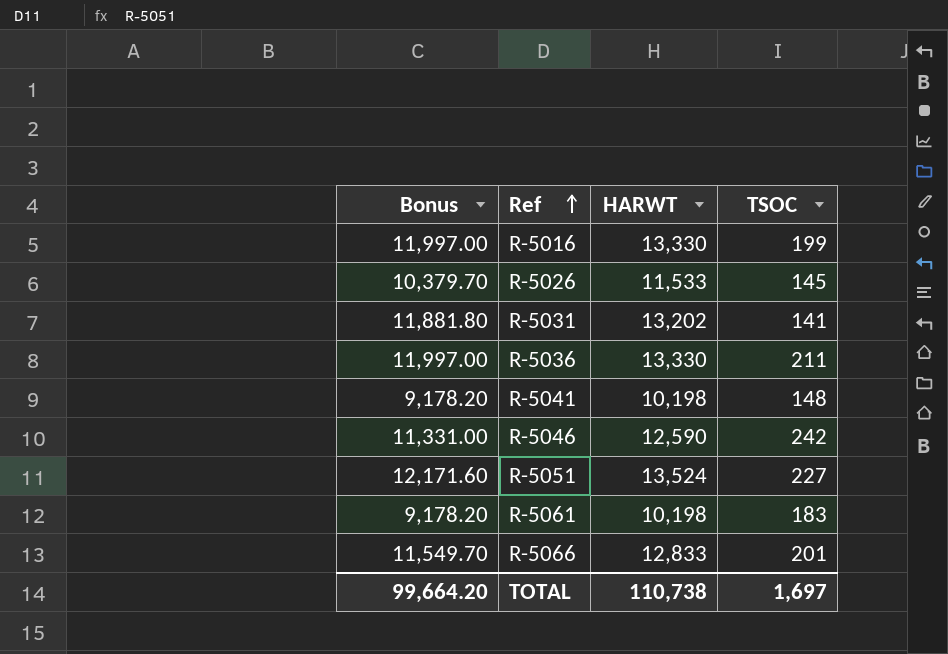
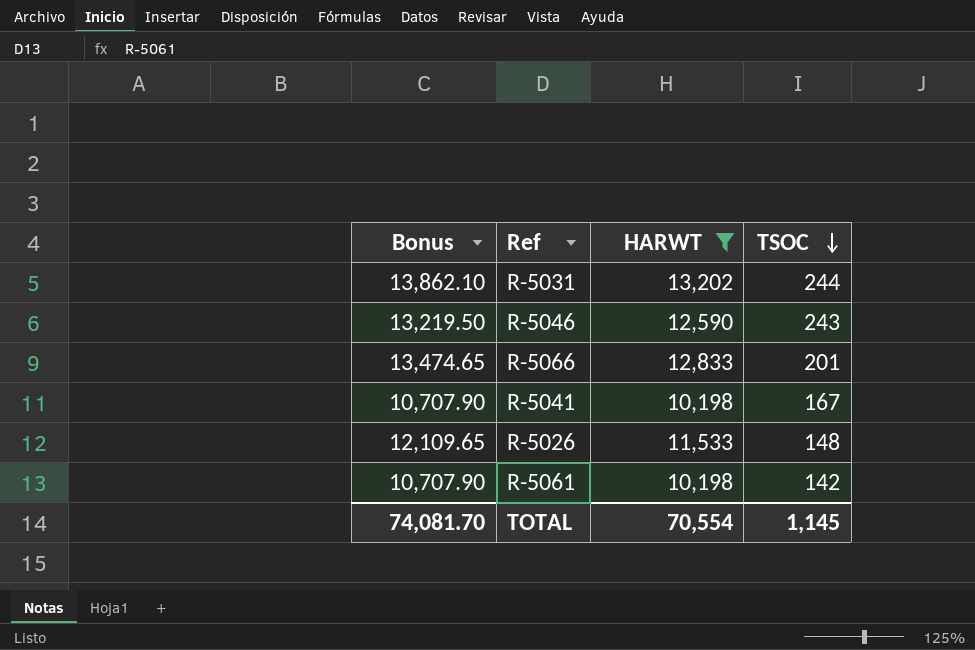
filter: none -> HARWT <= 13,202
row order: Ref ascending -> TSOC descending
column Bonus | formula: [HARWT] * 0.9 -> [HARWT] * 1.05
R-5031 | TSOC: 141 -> 244
R-5046 | TSOC: 242 -> 243
R-5041 | TSOC: 148 -> 167
R-5026 | TSOC: 145 -> 148
R-5061 | TSOC: 183 -> 142
TOTAL | Bonus: 99,664.20 -> 74,081.70
TOTAL | HARWT: 110,738 -> 70,554
TOTAL | TSOC: 1,697 -> 1,145

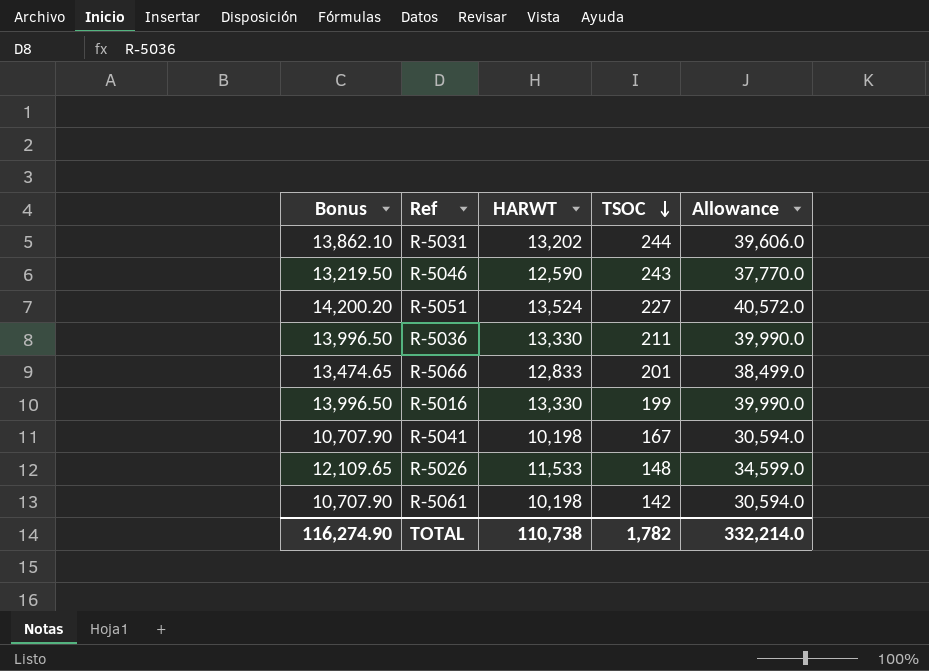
filter: HARWT <= 13,202 -> none
column Allowance | formula: none -> [HARWT] * 3
TOTAL | Bonus: 74,081.70 -> 116,274.90
TOTAL | HARWT: 70,554 -> 110,738
TOTAL | TSOC: 1,145 -> 1,782

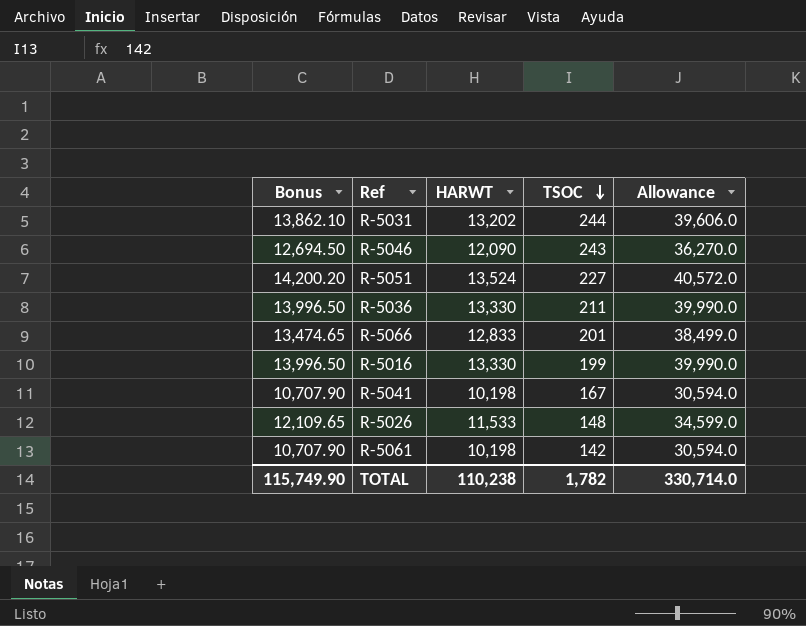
R-5046 | Bonus: 13,219.50 -> 12,694.50
R-5046 | HARWT: 12,590 -> 12,090
R-5046 | Allowance: 37,770.0 -> 36,270.0
TOTAL | Bonus: 116,274.90 -> 115,749.90
TOTAL | HARWT: 110,738 -> 110,238
TOTAL | Allowance: 332,214.0 -> 330,714.0

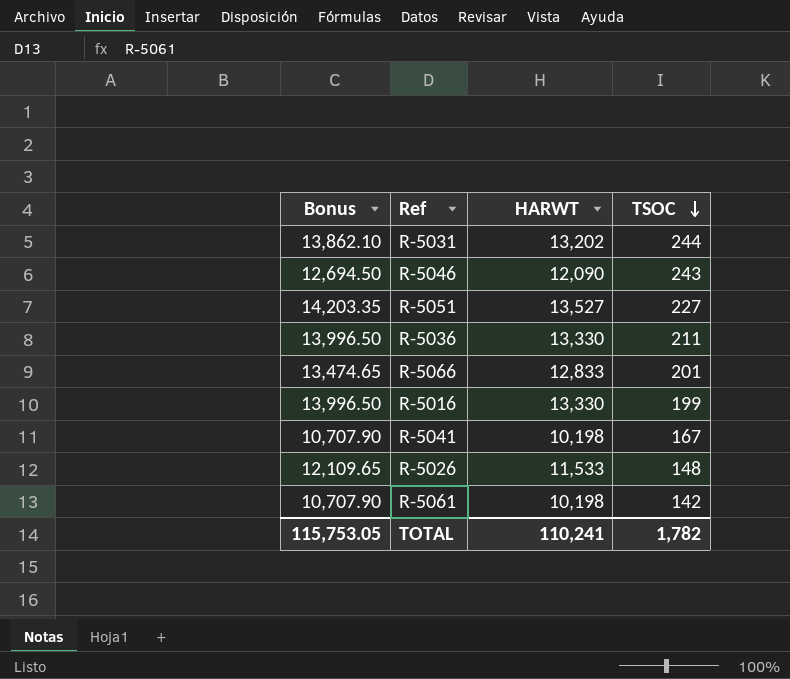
column Allowance | formula: [HARWT] * 3 -> none
R-5051 | Bonus: 14,200.20 -> 14,203.35
R-5051 | HARWT: 13,524 -> 13,527
TOTAL | Bonus: 115,749.90 -> 115,753.05
TOTAL | HARWT: 110,238 -> 110,241

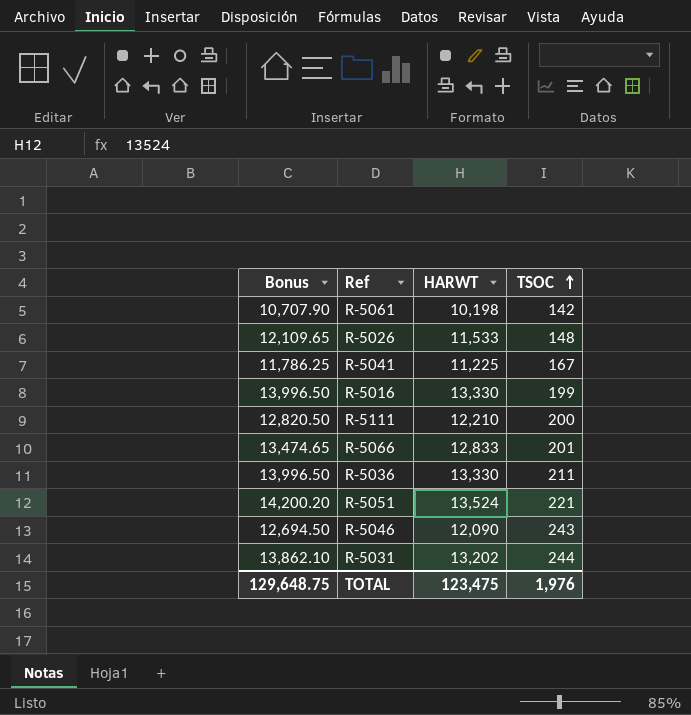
row order: TSOC descending -> TSOC ascending
R-5041 | Bonus: 10,707.90 -> 11,786.25
R-5041 | HARWT: 10,198 -> 11,225
row R-5111: none -> 12,820.50 | 12,210 | 200
R-5051 | Bonus: 14,203.35 -> 14,200.20
R-5051 | HARWT: 13,527 -> 13,524
R-5051 | TSOC: 227 -> 221
TOTAL | Bonus: 115,753.05 -> 129,648.75
TOTAL | HARWT: 110,241 -> 123,475
TOTAL | TSOC: 1,782 -> 1,976

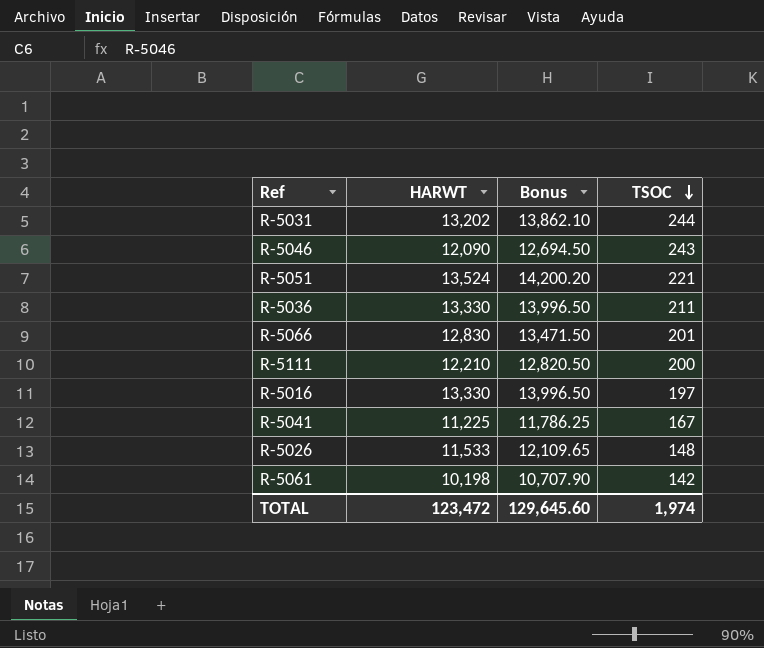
row order: TSOC ascending -> TSOC descending
column Bonus | position: 1 -> 3
R-5066 | HARWT: 12,833 -> 12,830
R-5066 | Bonus: 13,474.65 -> 13,471.50
R-5016 | TSOC: 199 -> 197
TOTAL | HARWT: 123,475 -> 123,472
TOTAL | Bonus: 129,648.75 -> 129,645.60
TOTAL | TSOC: 1,976 -> 1,974

